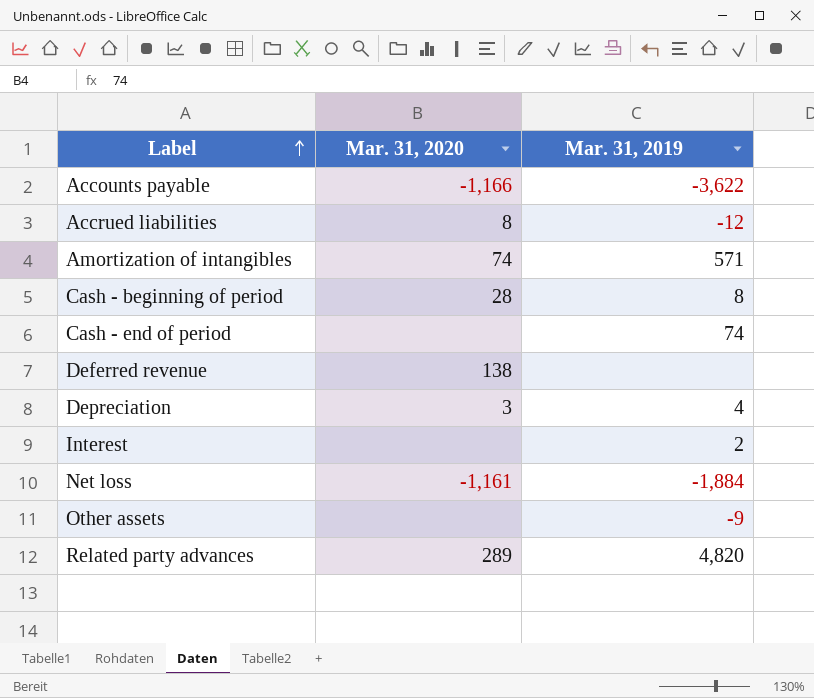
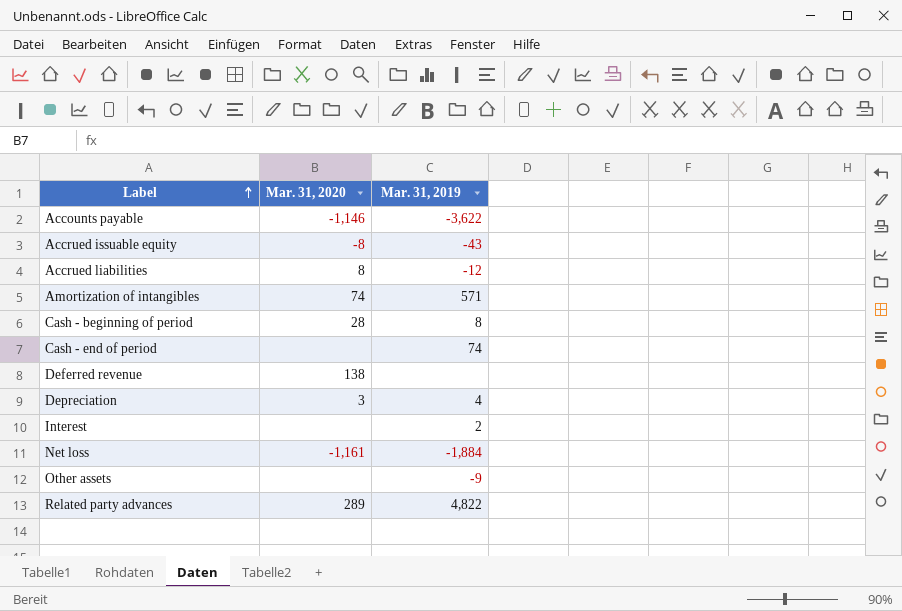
Accounts payable | Mar. 31, 2020: -1,166 -> -1,146
row Accrued issuable equity: none -> -8 | -43
Related party advances | Mar. 31, 2019: 4,820 -> 4,822

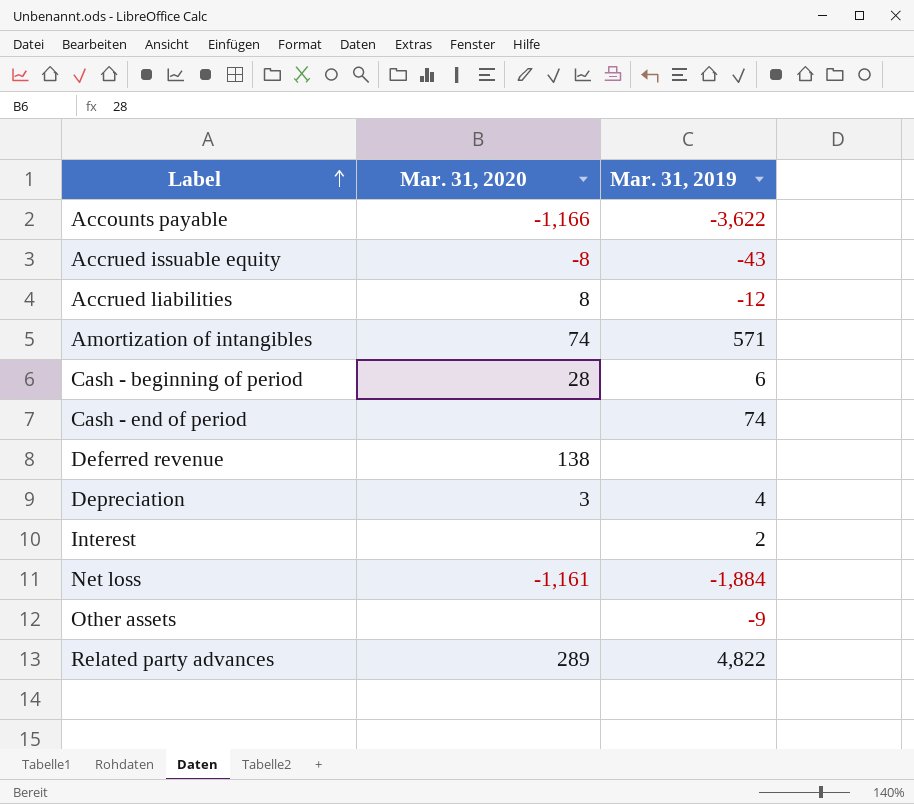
Accounts payable | Mar. 31, 2020: -1,146 -> -1,166
Cash - beginning of period | Mar. 31, 2019: 8 -> 6

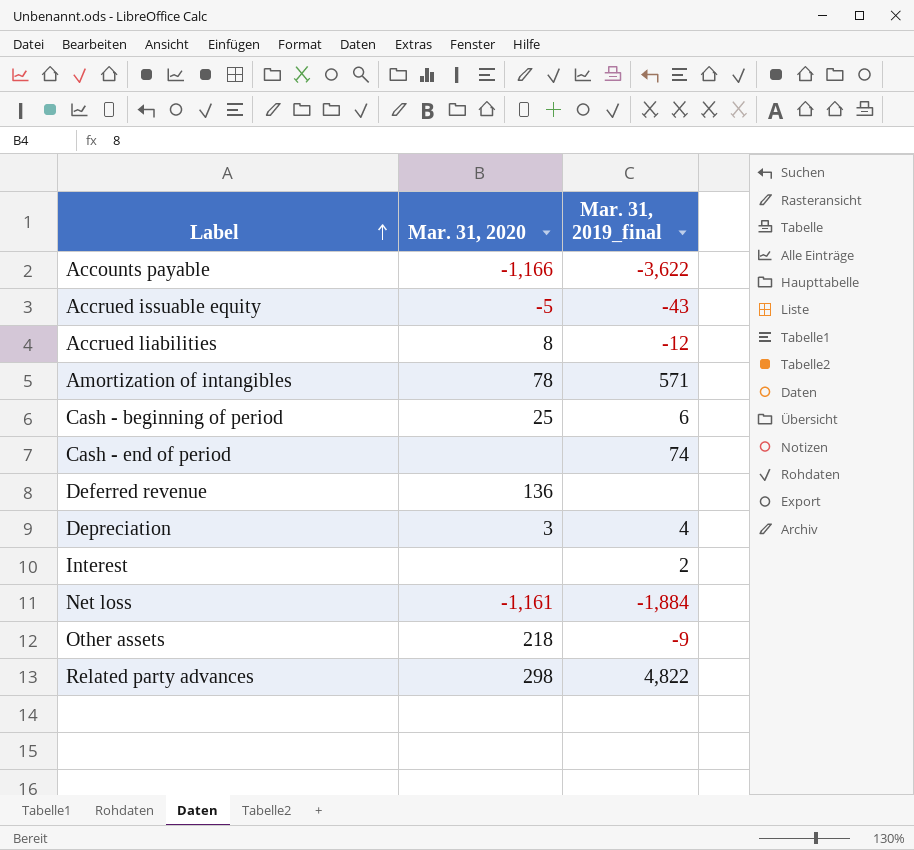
column name: Mar. 31, 2019 -> Mar. 31, 2019_final
Accrued issuable equity | Mar. 31, 2020: -8 -> -5
Amortization of intangibles | Mar. 31, 2020: 74 -> 78
Cash - beginning of period | Mar. 31, 2020: 28 -> 25
Deferred revenue | Mar. 31, 2020: 138 -> 136
Other assets | Mar. 31, 2020: none -> 218
Related party advances | Mar. 31, 2020: 289 -> 298

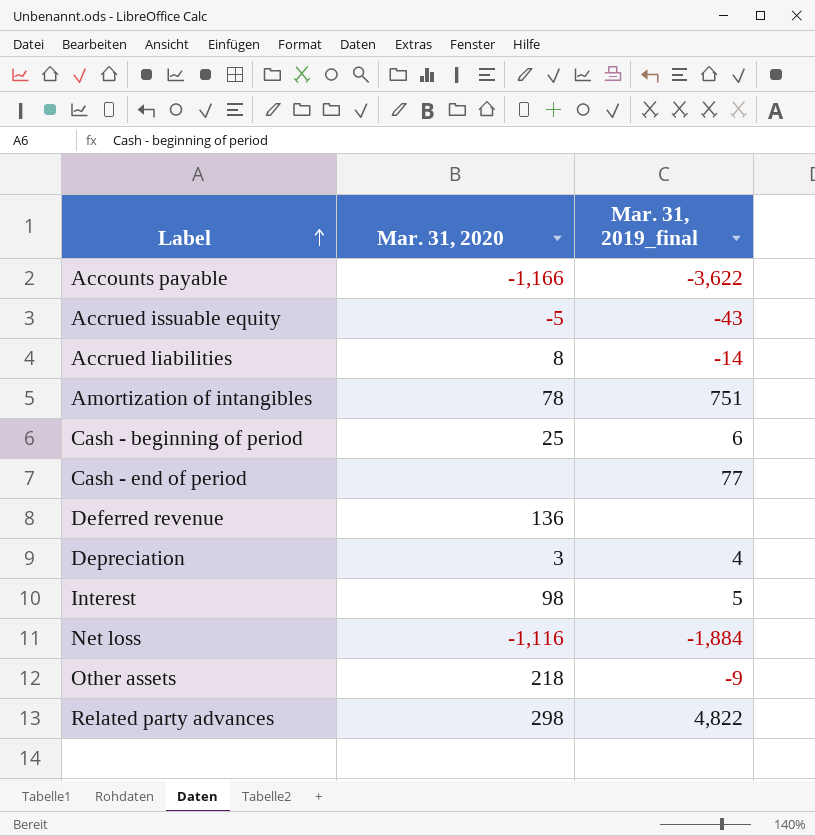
Accrued liabilities | Mar. 31, 2019_final: -12 -> -14
Amortization of intangibles | Mar. 31, 2019_final: 571 -> 751
Cash - end of period | Mar. 31, 2019_final: 74 -> 77
Interest | Mar. 31, 2020: none -> 98
Interest | Mar. 31, 2019_final: 2 -> 5
Net loss | Mar. 31, 2020: -1,161 -> -1,116

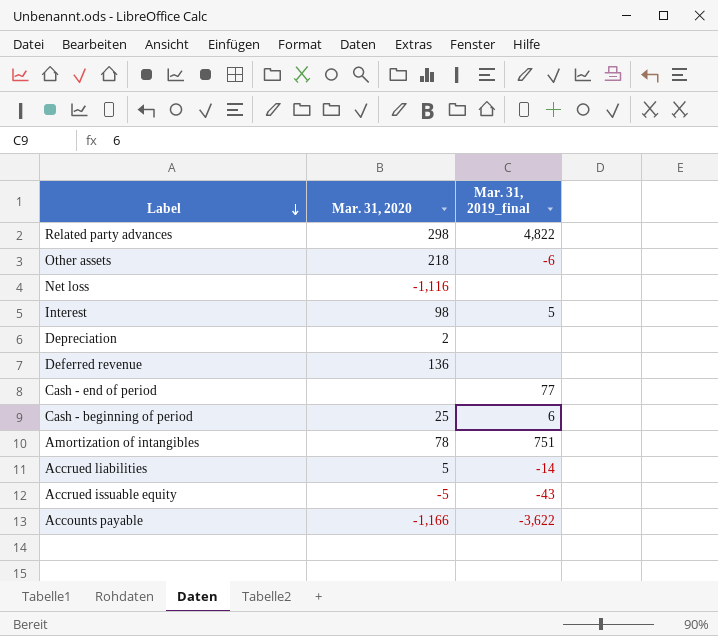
row order: Label ascending -> Label descending
Other assets | Mar. 31, 2019_final: -9 -> -6
Net loss | Mar. 31, 2019_final: -1,884 -> none
Depreciation | Mar. 31, 2020: 3 -> 2
Depreciation | Mar. 31, 2019_final: 4 -> none
Accrued liabilities | Mar. 31, 2020: 8 -> 5

